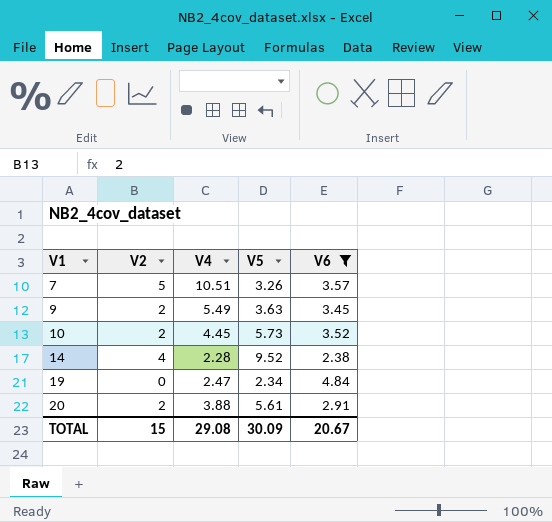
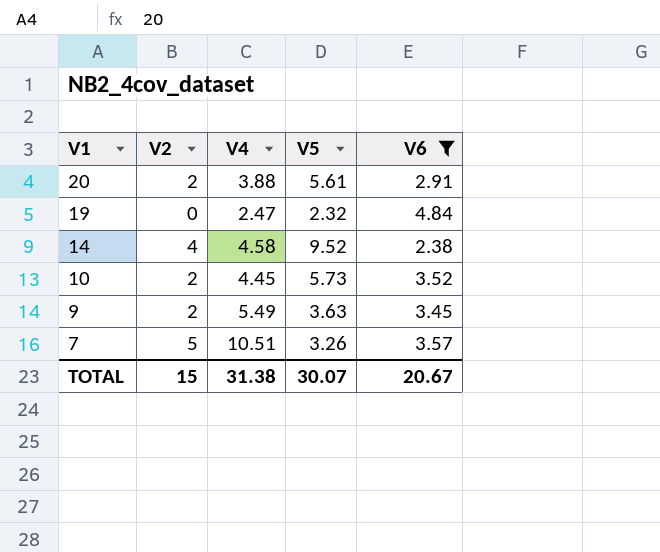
row order: V1 ascending -> V1 descending
19 | V5: 2.34 -> 2.32
14 | V4: 2.28 -> 4.58
TOTAL | V4: 29.08 -> 31.38
TOTAL | V5: 30.09 -> 30.07

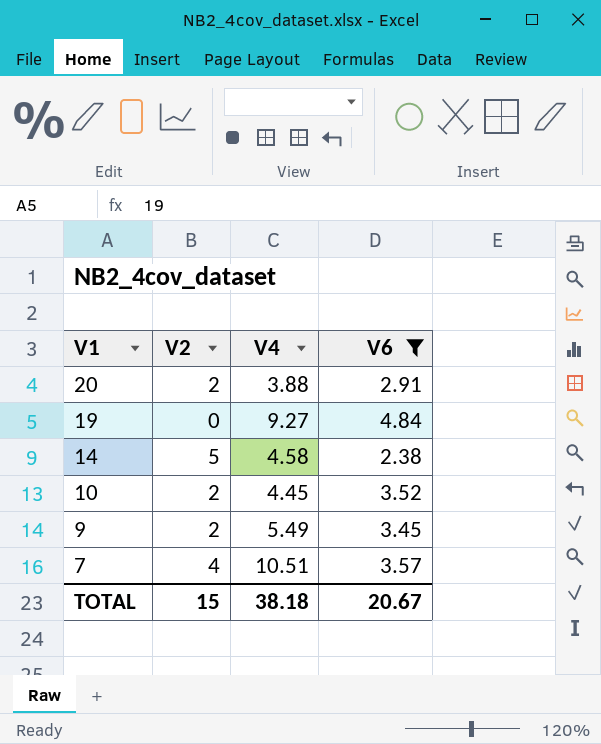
column V5 | position: 4 -> none
19 | V4: 2.47 -> 9.27
14 | V2: 4 -> 5
7 | V2: 5 -> 4
TOTAL | V4: 31.38 -> 38.18

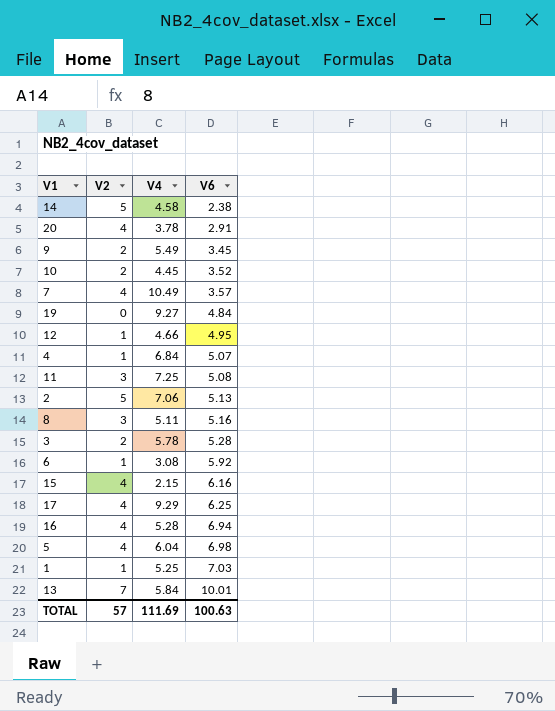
filter: V6 <= 4.84 -> none
row order: V1 descending -> V6 ascending
20 | V2: 2 -> 4
20 | V4: 3.88 -> 3.78
7 | V4: 10.51 -> 10.49
TOTAL | V2: 15 -> 57
TOTAL | V4: 38.18 -> 111.69
TOTAL | V6: 20.67 -> 100.63

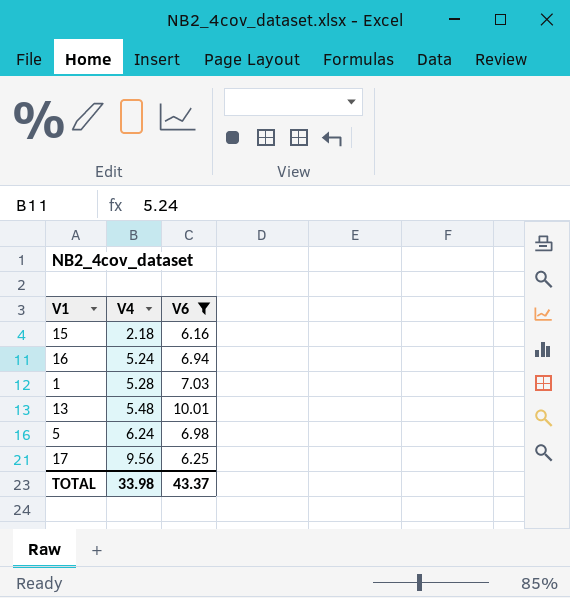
filter: none -> V6 >= 6.16
row order: V6 ascending -> V4 ascending
column V2 | position: 2 -> none
15 | V4: 2.15 -> 2.18
16 | V4: 5.28 -> 5.24
1 | V4: 5.25 -> 5.28
13 | V4: 5.84 -> 5.48
5 | V4: 6.04 -> 6.24
17 | V4: 9.29 -> 9.56
TOTAL | V4: 111.69 -> 33.98
TOTAL | V6: 100.63 -> 43.37

